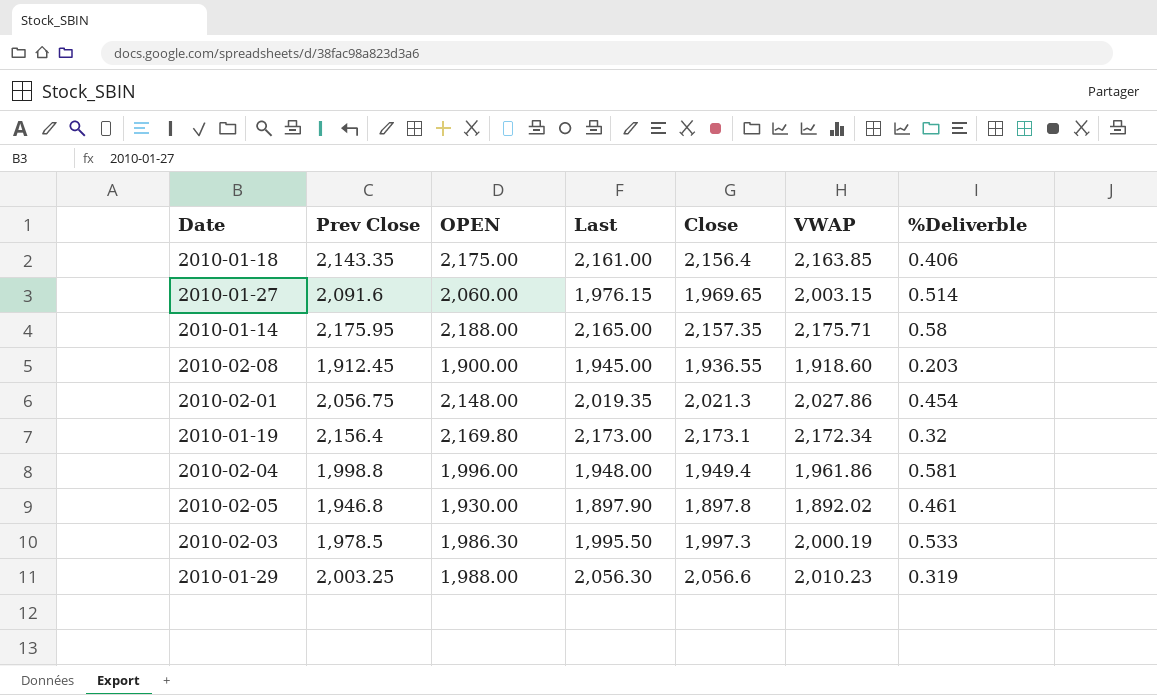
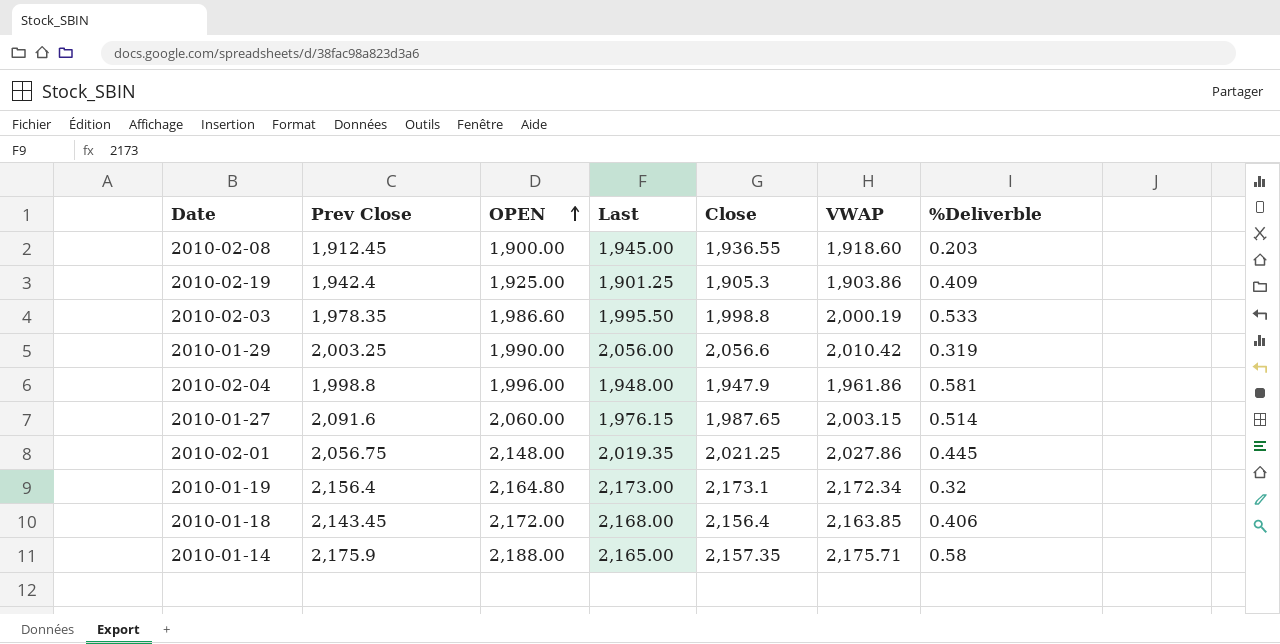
row order: none -> OPEN ascending
row 2010-02-05: 1,946.8 | 1,930.00 | 1,897.90 | 1,897.8 | 1,892.02 | 0.461 -> none
row 2010-02-19: none -> 1,942.4 | 1,925.00 | 1,901.25 | 1,905.3 | 1,903.86 | 0.409
2010-02-03 | Prev Close: 1,978.5 -> 1,978.35
2010-02-03 | OPEN: 1,986.30 -> 1,986.60
2010-02-03 | Close: 1,997.3 -> 1,998.8
2010-01-29 | OPEN: 1,988.00 -> 1,990.00
2010-01-29 | Last: 2,056.30 -> 2,056.00
2010-01-29 | VWAP: 2,010.23 -> 2,010.42
2010-02-04 | Close: 1,949.4 -> 1,947.9
2010-01-27 | Close: 1,969.65 -> 1,987.65
2010-02-01 | Close: 2,021.3 -> 2,021.25
2010-02-01 | %Deliverble: 0.454 -> 0.445
2010-01-19 | OPEN: 2,169.80 -> 2,164.80
2010-01-18 | Prev Close: 2,143.35 -> 2,143.45
2010-01-18 | OPEN: 2,175.00 -> 2,172.00
2010-01-18 | Last: 2,161.00 -> 2,168.00
2010-01-14 | Prev Close: 2,175.95 -> 2,175.9

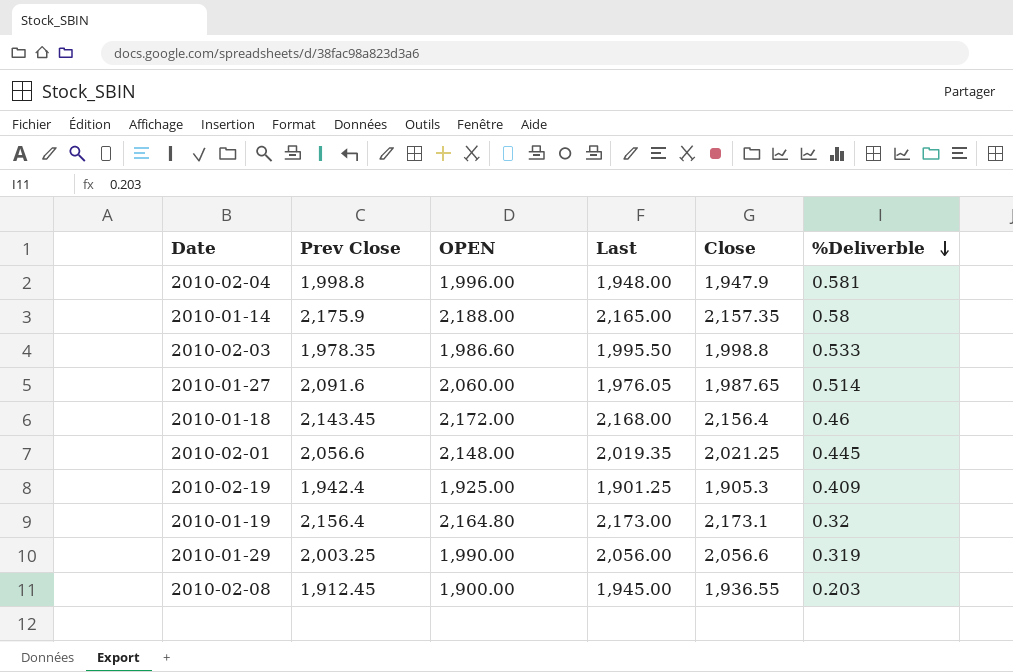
row order: OPEN ascending -> %Deliverble descending
column VWAP | position: 6 -> none
2010-01-27 | Last: 1,976.15 -> 1,976.05
2010-01-18 | %Deliverble: 0.406 -> 0.46
2010-02-01 | Prev Close: 2,056.75 -> 2,056.6

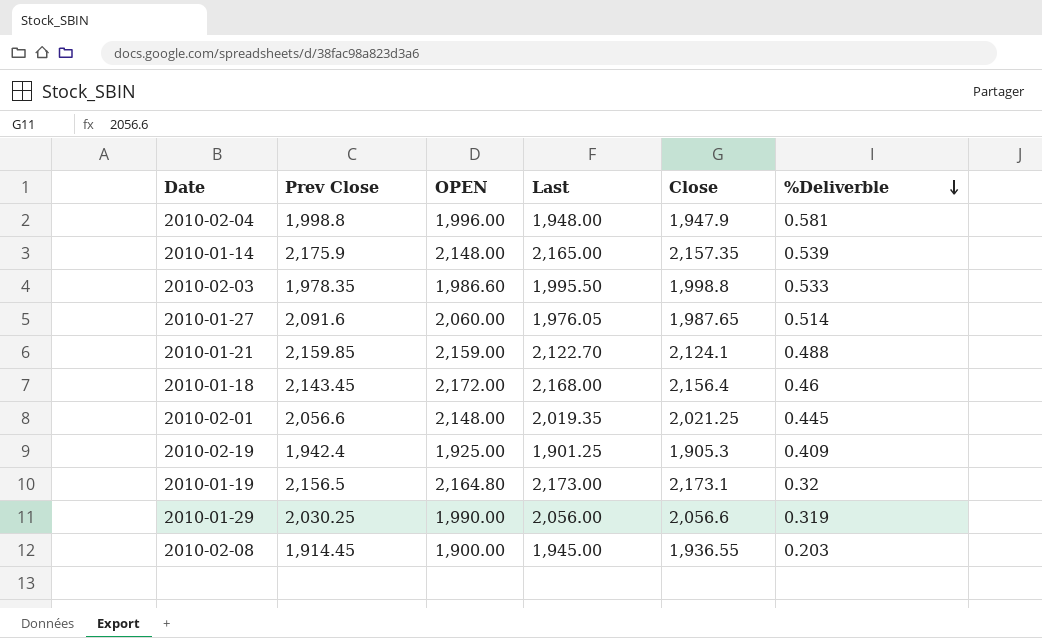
2010-01-14 | OPEN: 2,188.00 -> 2,148.00
2010-01-14 | %Deliverble: 0.58 -> 0.539
row 2010-01-21: none -> 2,159.85 | 2,159.00 | 2,122.70 | 2,124.1 | 0.488
2010-01-19 | Prev Close: 2,156.4 -> 2,156.5
2010-01-29 | Prev Close: 2,003.25 -> 2,030.25
2010-02-08 | Prev Close: 1,912.45 -> 1,914.45

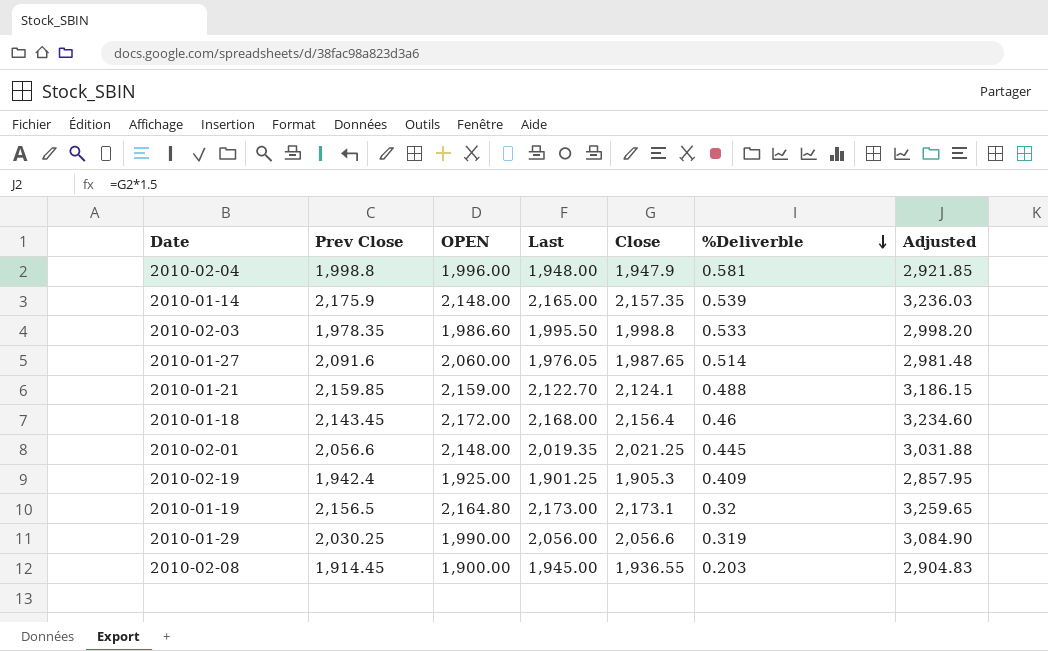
column Adjusted | formula: none -> [Close] * 1.5

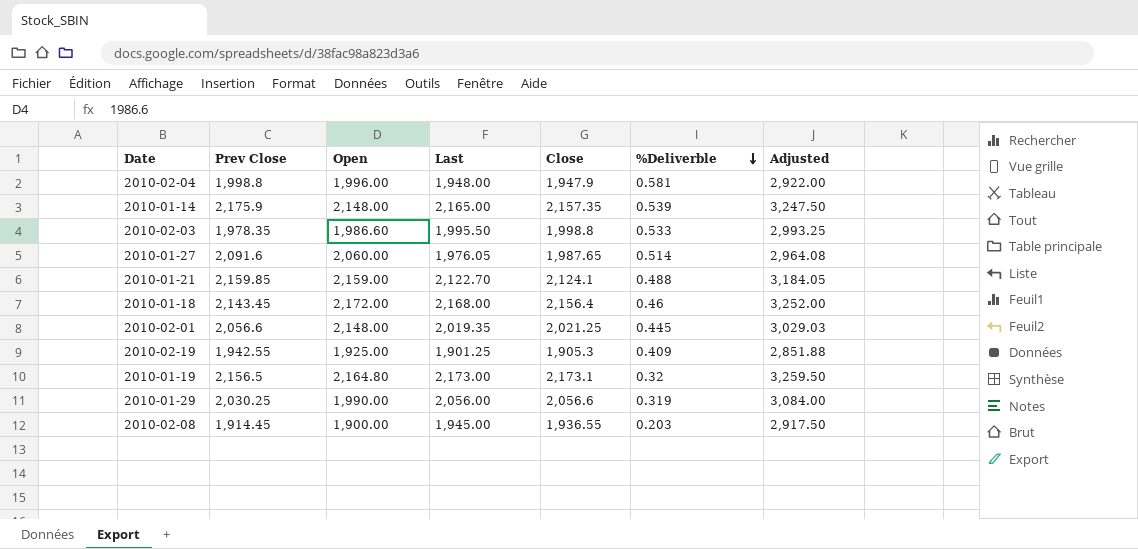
column name: OPEN -> Open
column Adjusted | formula: [Close] * 1.5 -> [Last] * 1.5
2010-02-19 | Prev Close: 1,942.4 -> 1,942.55

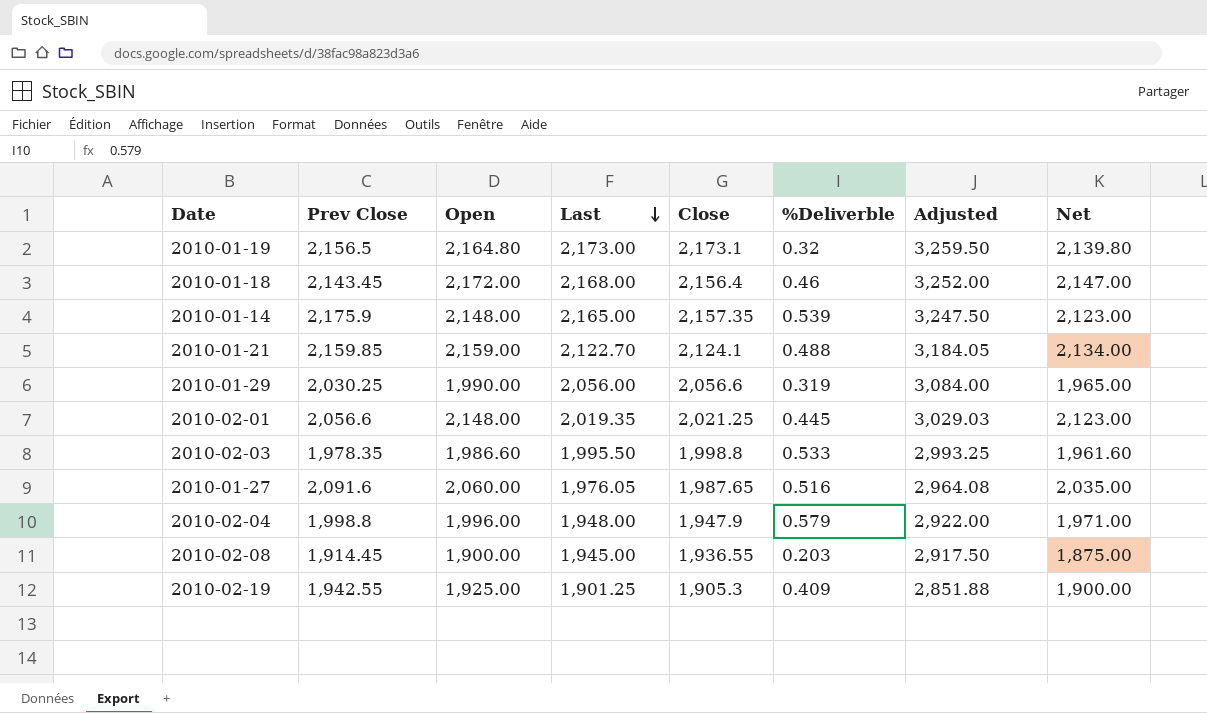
row order: %Deliverble descending -> Last descending
column Net | formula: none -> [Open] - 25
2010-01-27 | %Deliverble: 0.514 -> 0.516
2010-02-04 | %Deliverble: 0.581 -> 0.579

